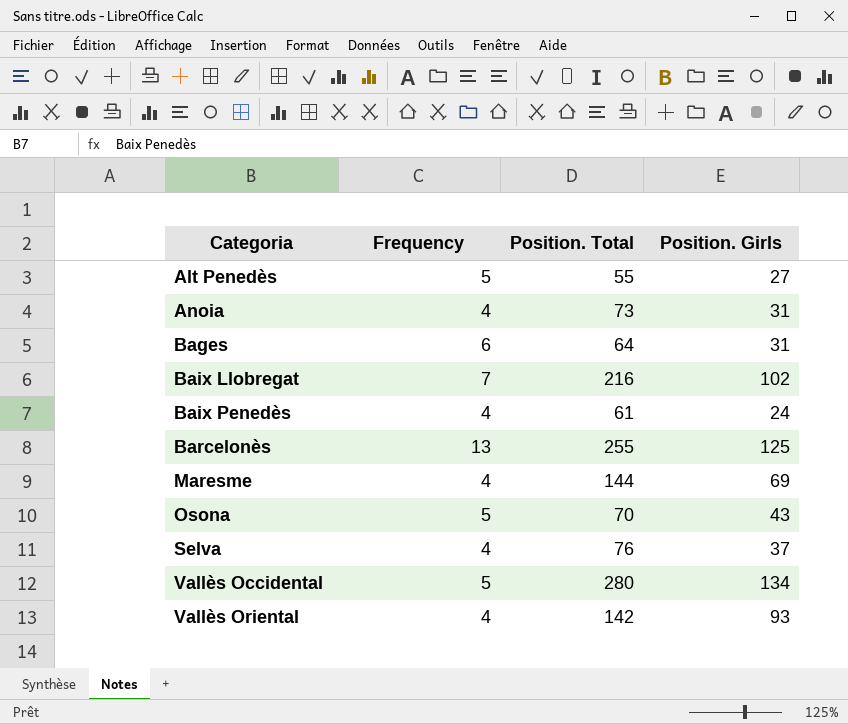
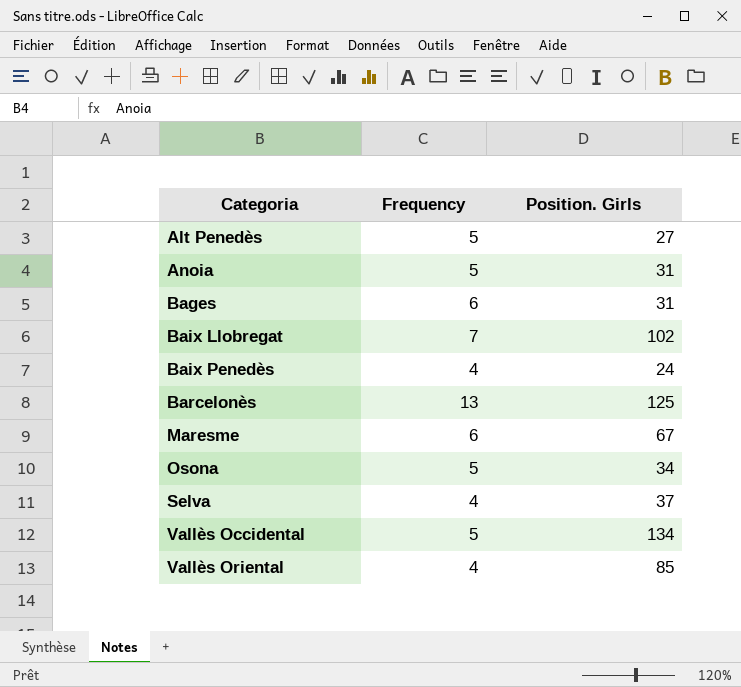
column Position. Total | position: 3 -> none
Anoia | Frequency: 4 -> 5
Maresme | Frequency: 4 -> 6
Maresme | Position. Girls: 69 -> 67
Osona | Position. Girls: 43 -> 34
Vallès Oriental | Position. Girls: 93 -> 85

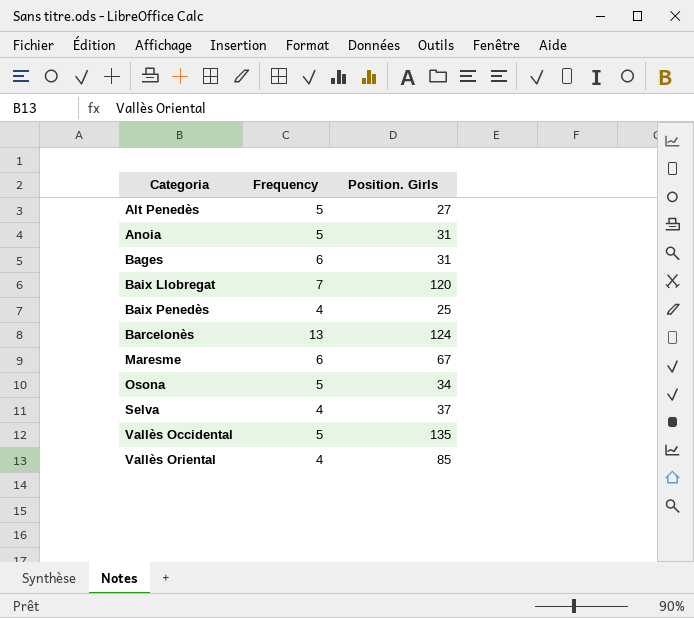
Baix Llobregat | Position. Girls: 102 -> 120
Baix Penedès | Position. Girls: 24 -> 25
Barcelonès | Position. Girls: 125 -> 124
Vallès Occidental | Position. Girls: 134 -> 135

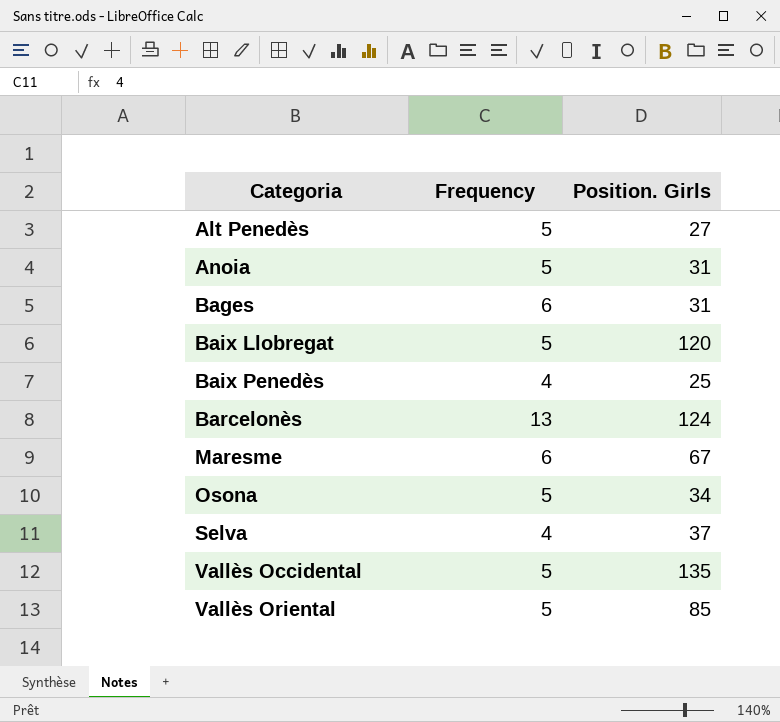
Baix Llobregat | Frequency: 7 -> 5
Vallès Oriental | Frequency: 4 -> 5

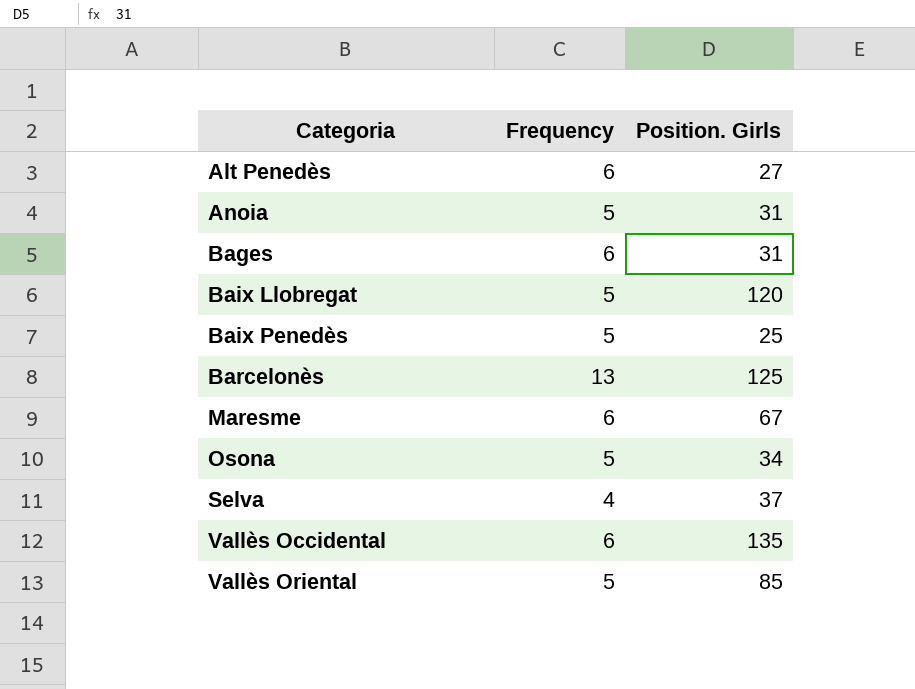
Alt Penedès | Frequency: 5 -> 6
Baix Penedès | Frequency: 4 -> 5
Barcelonès | Position. Girls: 124 -> 125
Vallès Occidental | Frequency: 5 -> 6

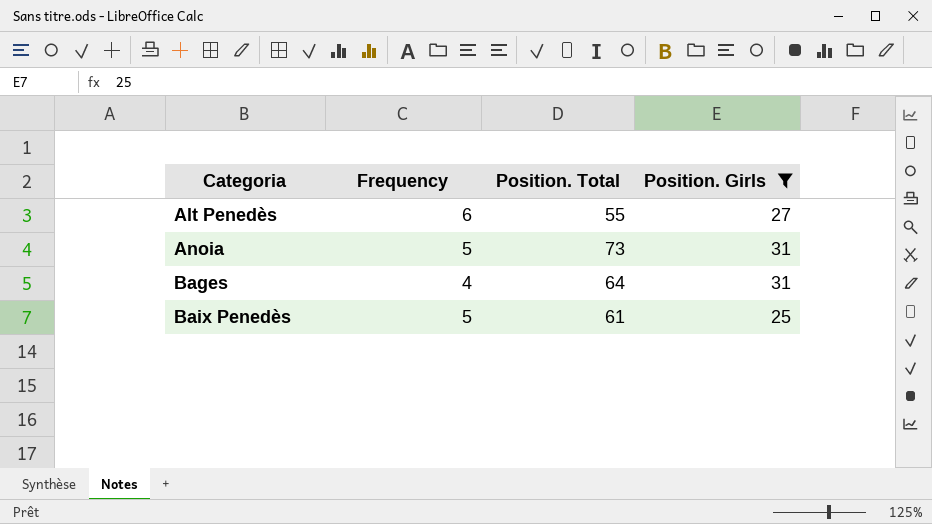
filter: none -> Position. Girls <= 31
column Position. Total | position: none -> 3
Bages | Frequency: 6 -> 4

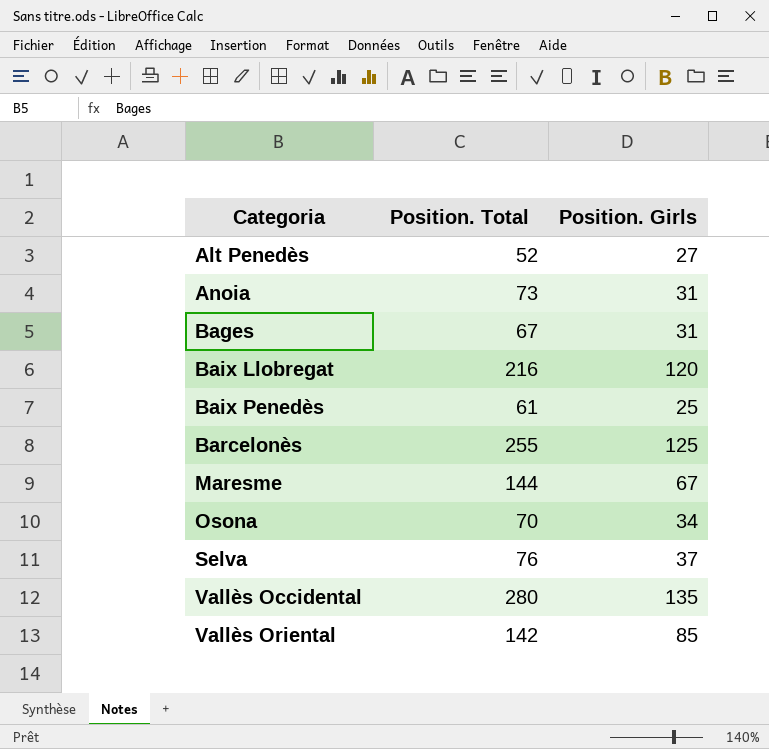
filter: Position. Girls <= 31 -> none
column Frequency | position: 2 -> none
Alt Penedès | Position. Total: 55 -> 52
Bages | Position. Total: 64 -> 67

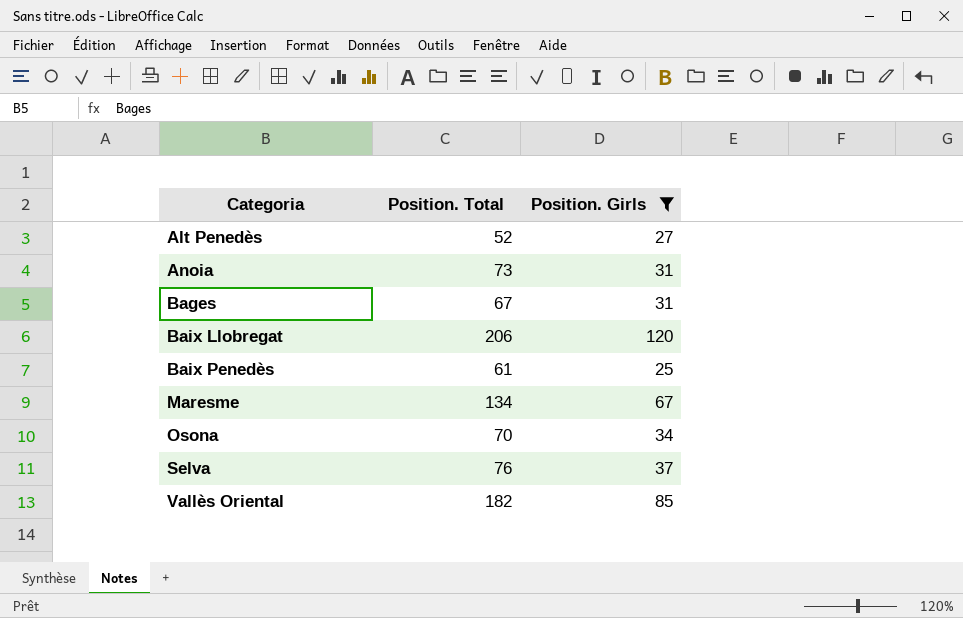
filter: none -> Position. Girls <= 120
Baix Llobregat | Position. Total: 216 -> 206
Maresme | Position. Total: 144 -> 134
Vallès Oriental | Position. Total: 142 -> 182

